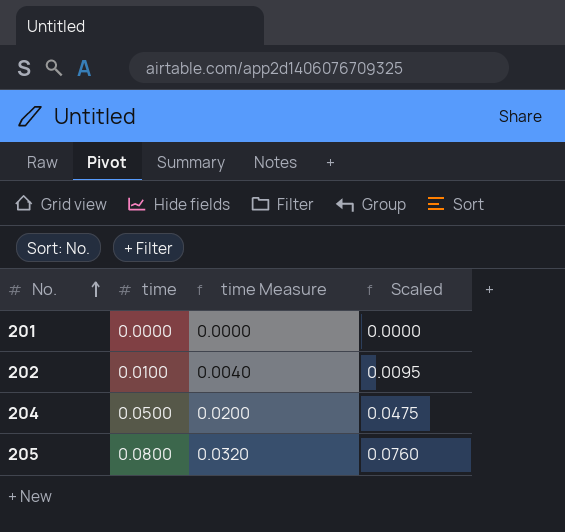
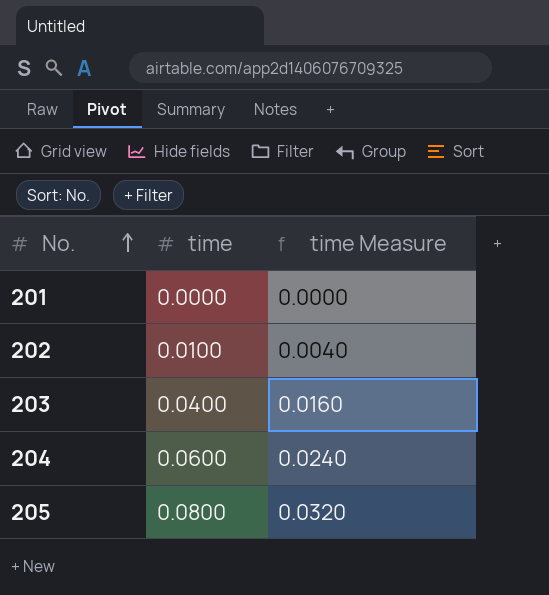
column Scaled | formula: [time] * 0.95 -> none
row 203: none -> 0.0400 | 0.0160
204 | time: 0.0500 -> 0.0600
204 | time Measure: 0.0200 -> 0.0240

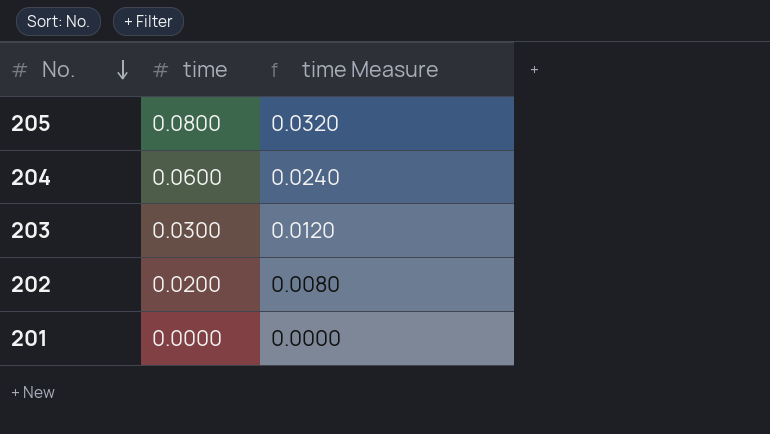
row order: No. ascending -> No. descending
203 | time: 0.0400 -> 0.0300
203 | time Measure: 0.0160 -> 0.0120
202 | time: 0.0100 -> 0.0200
202 | time Measure: 0.0040 -> 0.0080

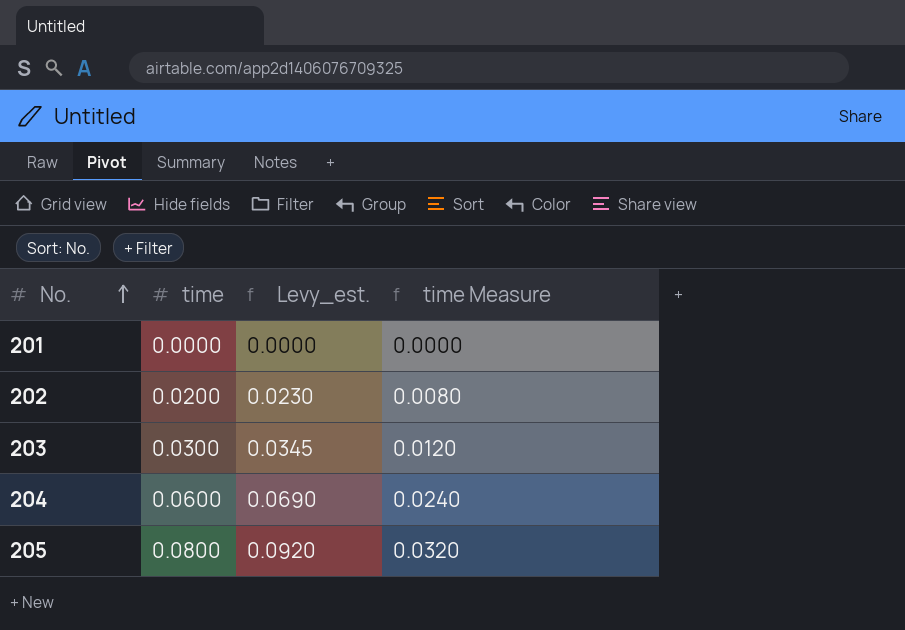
row order: No. descending -> No. ascending
column Levy_est. | formula: none -> [time] * 1.15

